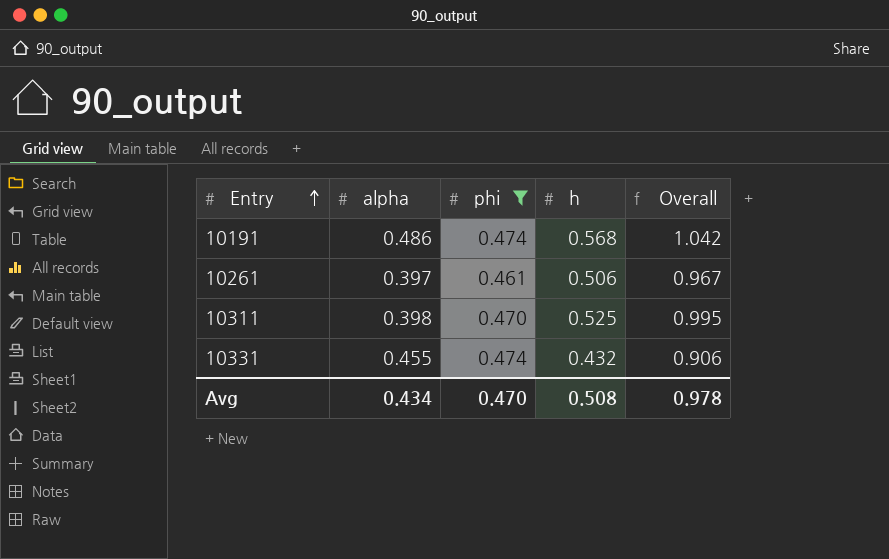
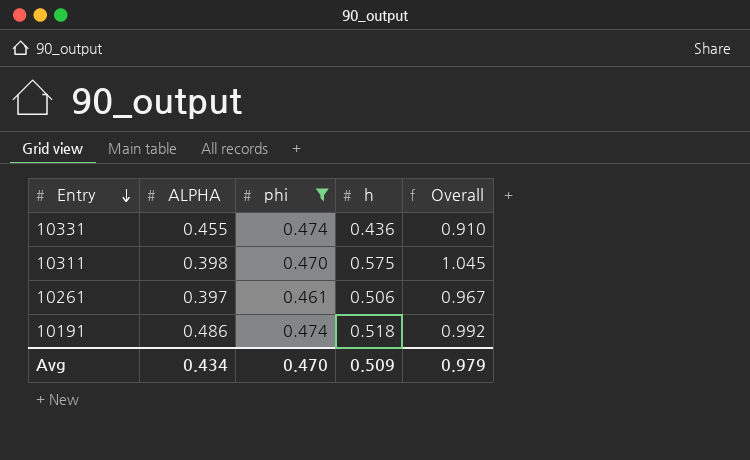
row order: Entry ascending -> Entry descending
column name: alpha -> ALPHA
10331 | h: 0.432 -> 0.436
10331 | Overall: 0.906 -> 0.910
10311 | h: 0.525 -> 0.575
10311 | Overall: 0.995 -> 1.045
10191 | h: 0.568 -> 0.518
10191 | Overall: 1.042 -> 0.992
Avg | h: 0.508 -> 0.509
Avg | Overall: 0.978 -> 0.979

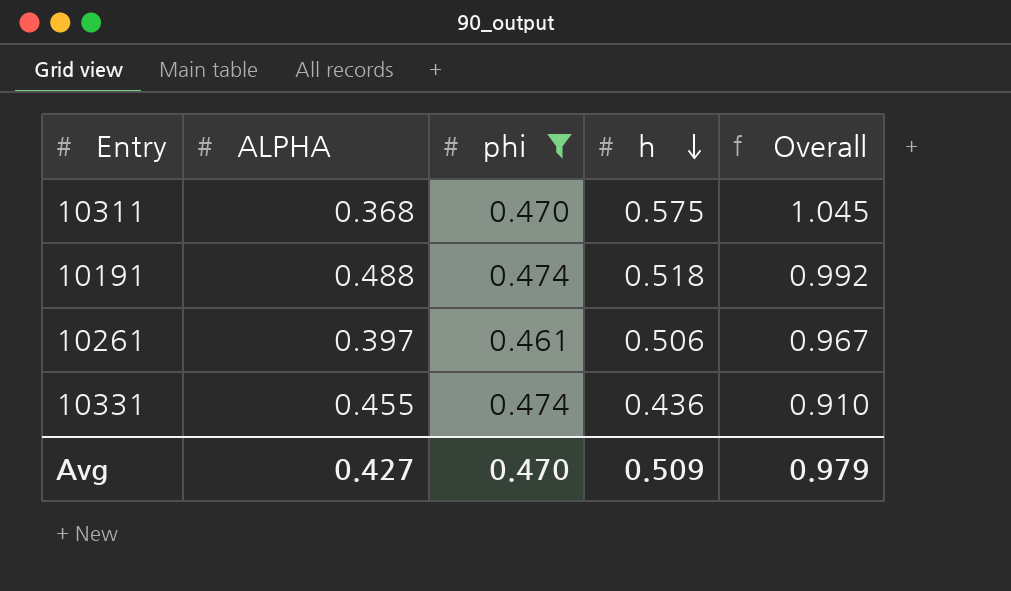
row order: Entry descending -> h descending
10311 | ALPHA: 0.398 -> 0.368
10191 | ALPHA: 0.486 -> 0.488
Avg | ALPHA: 0.434 -> 0.427

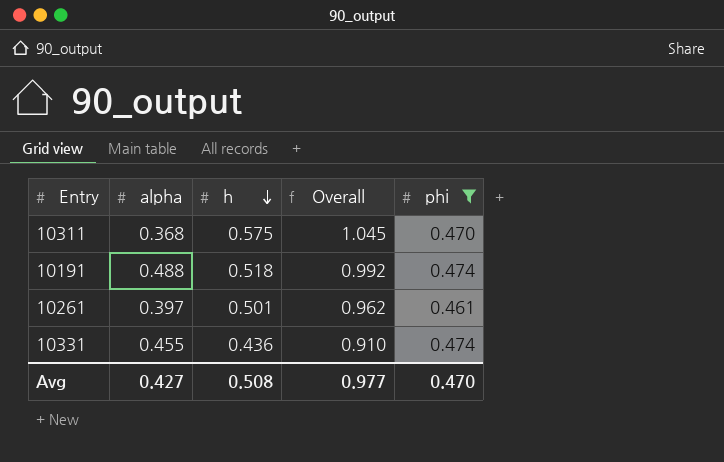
column name: ALPHA -> alpha
column phi | position: 3 -> 5
10261 | h: 0.506 -> 0.501
10261 | Overall: 0.967 -> 0.962
Avg | h: 0.509 -> 0.508
Avg | Overall: 0.979 -> 0.977

